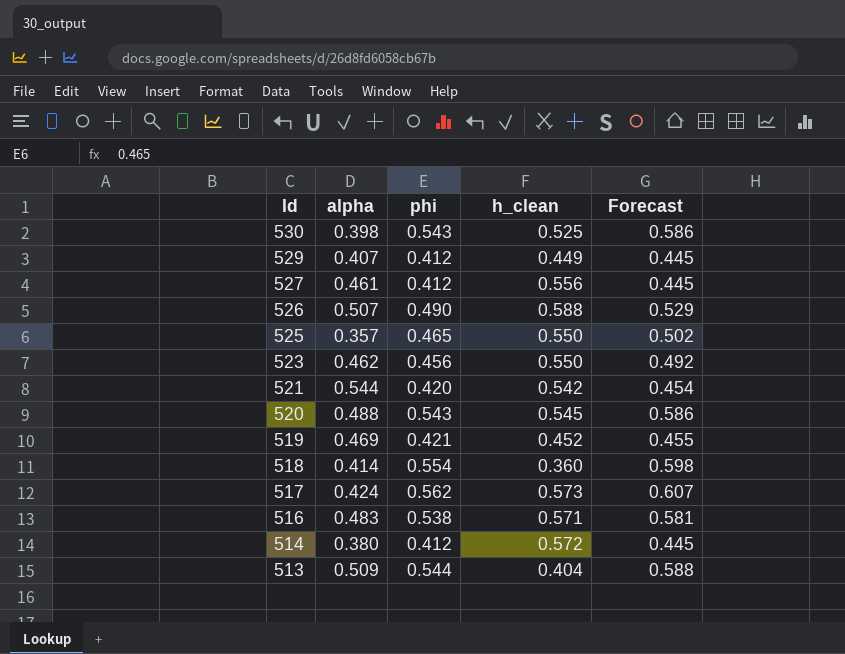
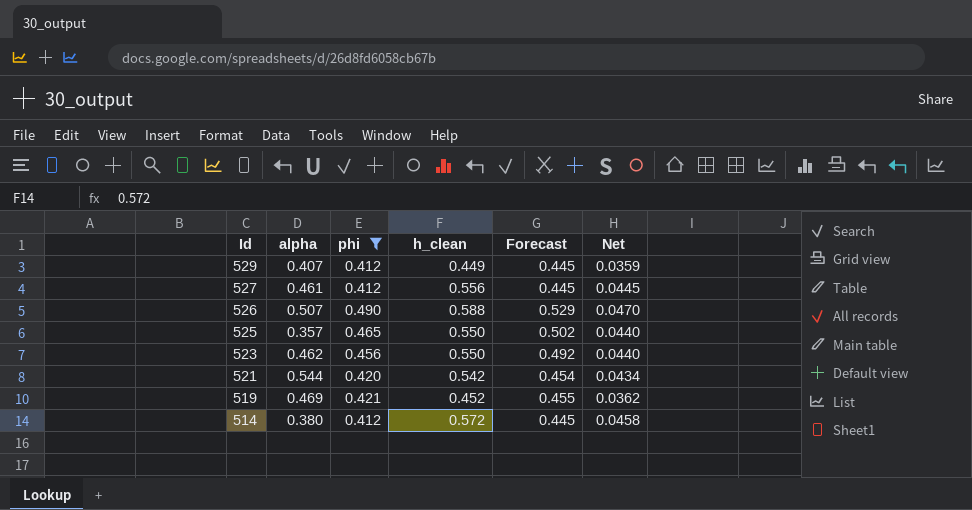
filter: none -> phi <= 0.490
column Net | formula: none -> [h_clean] * 0.08

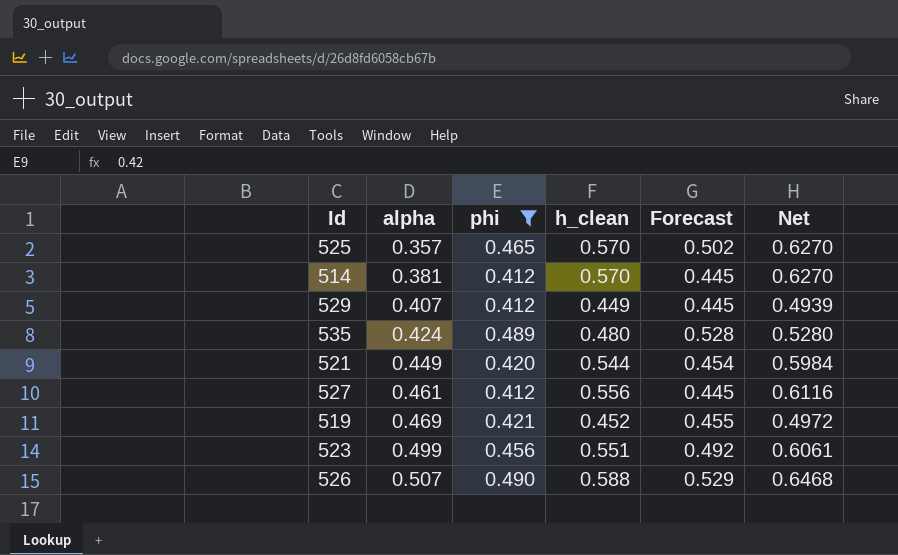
row order: Id descending -> alpha ascending
column Net | formula: [h_clean] * 0.08 -> [h_clean] * 1.1
525 | h_clean: 0.550 -> 0.570
514 | alpha: 0.380 -> 0.381
514 | h_clean: 0.572 -> 0.570
row 535: none -> 0.424 | 0.489 | 0.480 | 0.528 | 0.5280
521 | alpha: 0.544 -> 0.449
521 | h_clean: 0.542 -> 0.544
523 | alpha: 0.462 -> 0.499
523 | h_clean: 0.550 -> 0.551

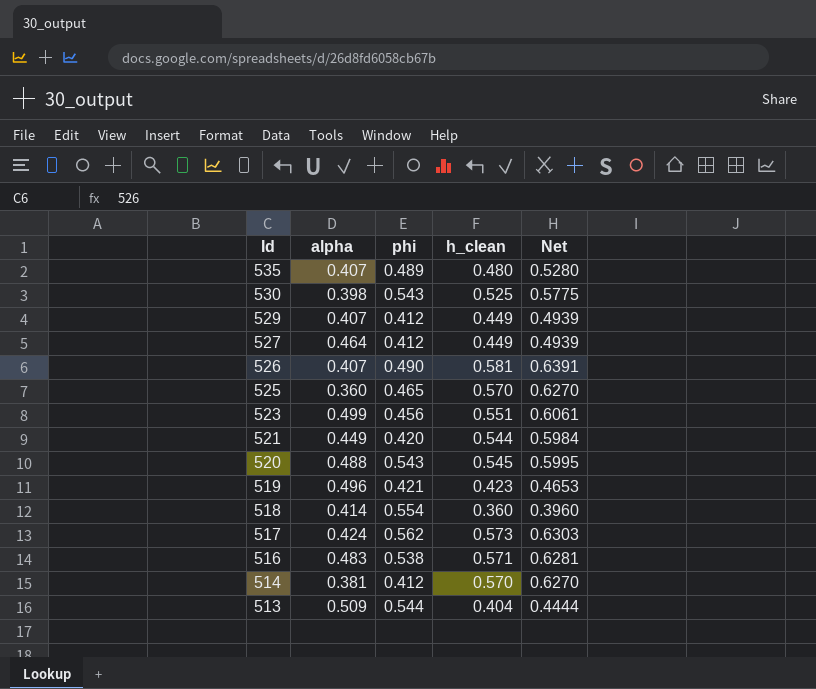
filter: phi <= 0.490 -> none
row order: alpha ascending -> Id descending
column Forecast | formula: [phi] * 1.08 -> none
535 | alpha: 0.424 -> 0.407
527 | alpha: 0.461 -> 0.464
527 | h_clean: 0.556 -> 0.449
527 | Net: 0.6116 -> 0.4939
526 | alpha: 0.507 -> 0.407
526 | h_clean: 0.588 -> 0.581
526 | Net: 0.6468 -> 0.6391
525 | alpha: 0.357 -> 0.360
519 | alpha: 0.469 -> 0.496
519 | h_clean: 0.452 -> 0.423
519 | Net: 0.4972 -> 0.4653

